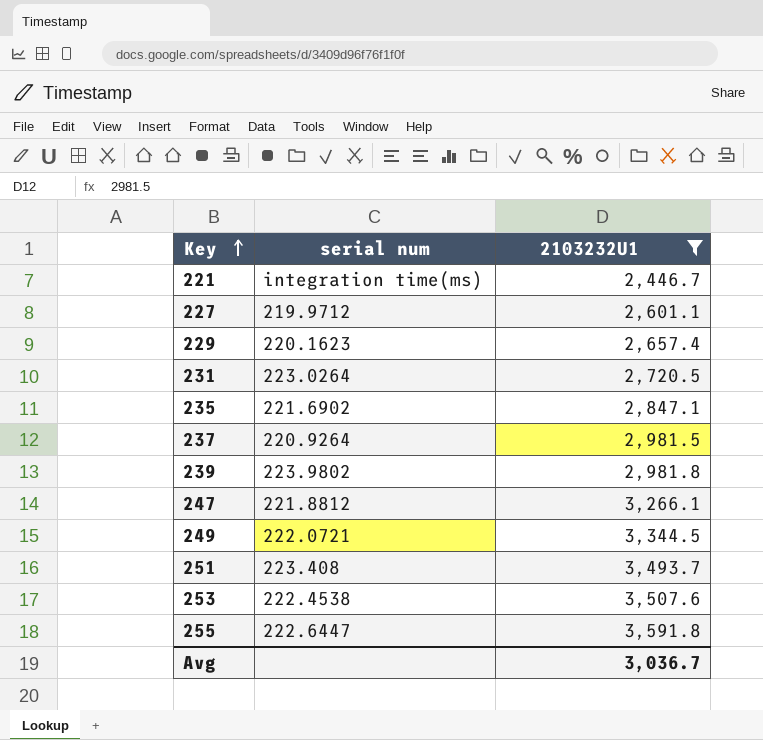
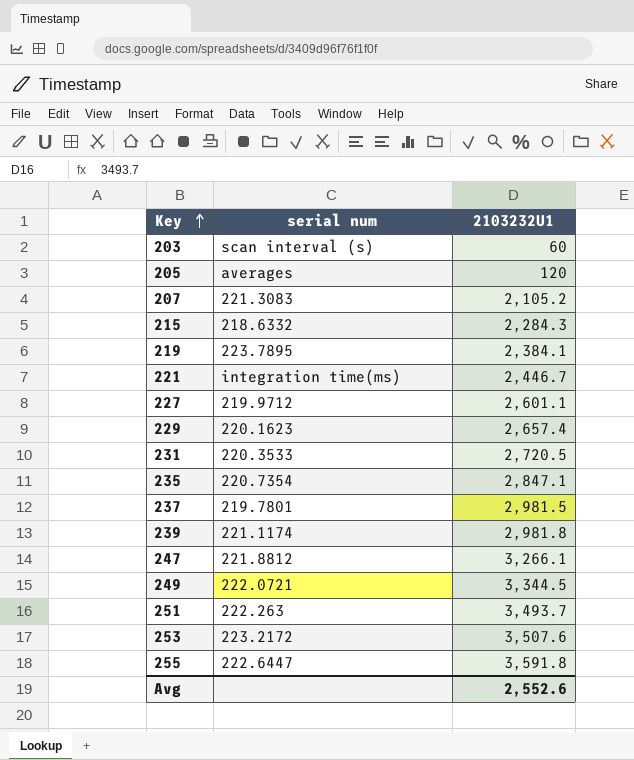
filter: 2103232U1 >= 2,446.7 -> none
231 | serial num: 223.0264 -> 220.3533
235 | serial num: 221.6902 -> 220.7354
237 | serial num: 220.9264 -> 219.7801
239 | serial num: 223.9802 -> 221.1174
251 | serial num: 223.408 -> 222.263
253 | serial num: 222.4538 -> 223.2172
Avg | 2103232U1: 3,036.7 -> 2,552.6

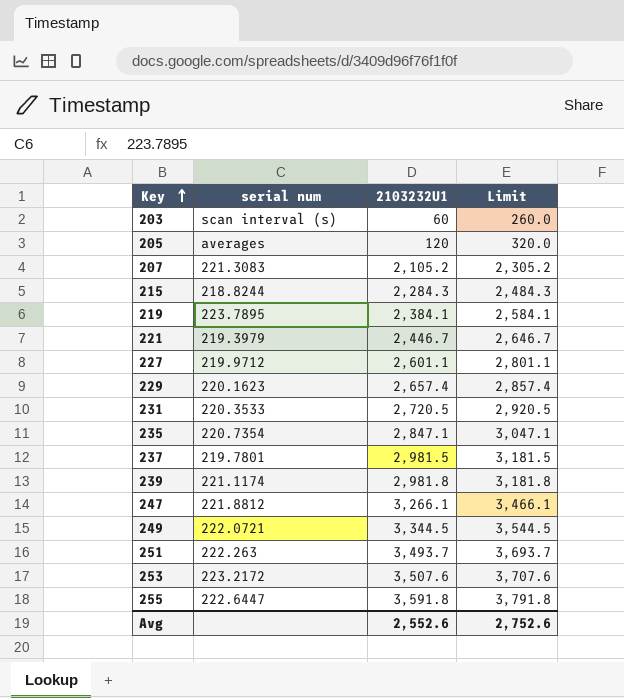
column Limit | formula: none -> [2103232U1] + 200
215 | serial num: 218.6332 -> 218.8244
221 | serial num: integration time(ms) -> 219.3979

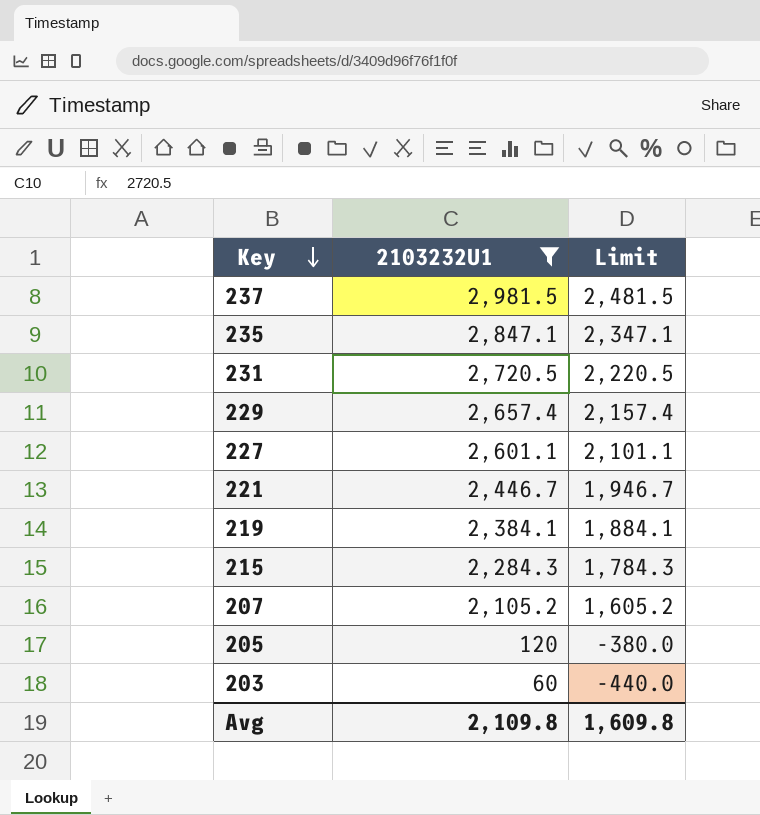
filter: none -> 2103232U1 <= 2,981.5
row order: Key ascending -> Key descending
column serial num | position: 2 -> none
column Limit | formula: [2103232U1] + 200 -> [2103232U1] - 500
Avg | 2103232U1: 2,552.6 -> 2,109.8
Avg | Limit: 2,752.6 -> 1,609.8

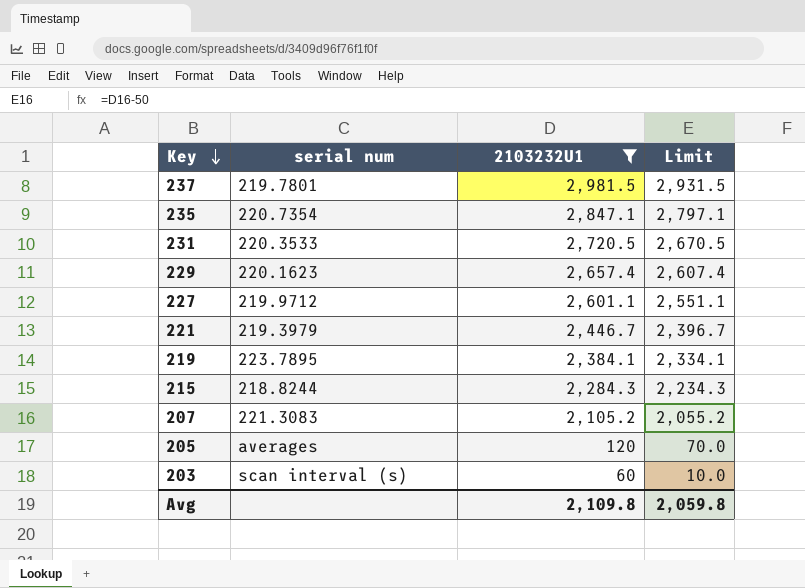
column serial num | position: none -> 2
column Limit | formula: [2103232U1] - 500 -> [2103232U1] - 50
Avg | Limit: 1,609.8 -> 2,059.8

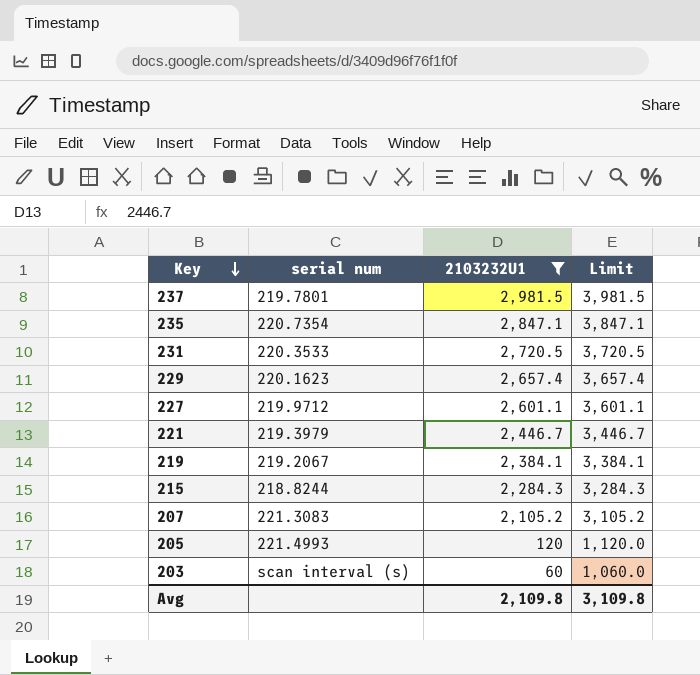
column Limit | formula: [2103232U1] - 50 -> [2103232U1] + 1000
219 | serial num: 223.7895 -> 219.2067
205 | serial num: averages -> 221.4993
Avg | Limit: 2,059.8 -> 3,109.8

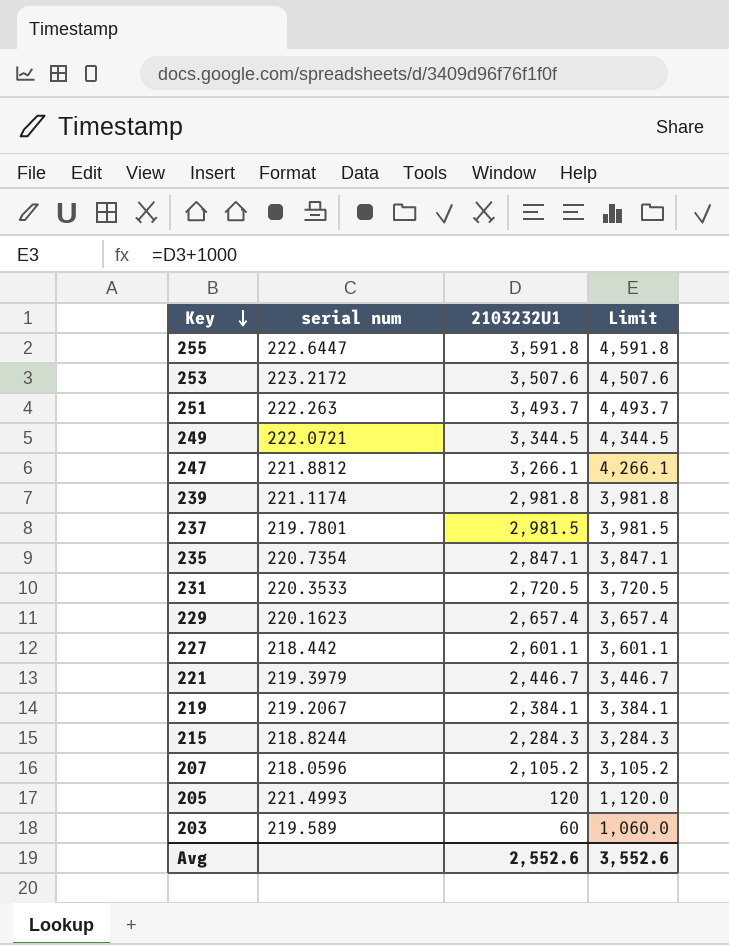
filter: 2103232U1 <= 2,981.5 -> none
227 | serial num: 219.9712 -> 218.442
207 | serial num: 221.3083 -> 218.0596
203 | serial num: scan interval (s) -> 219.589
Avg | 2103232U1: 2,109.8 -> 2,552.6
Avg | Limit: 3,109.8 -> 3,552.6

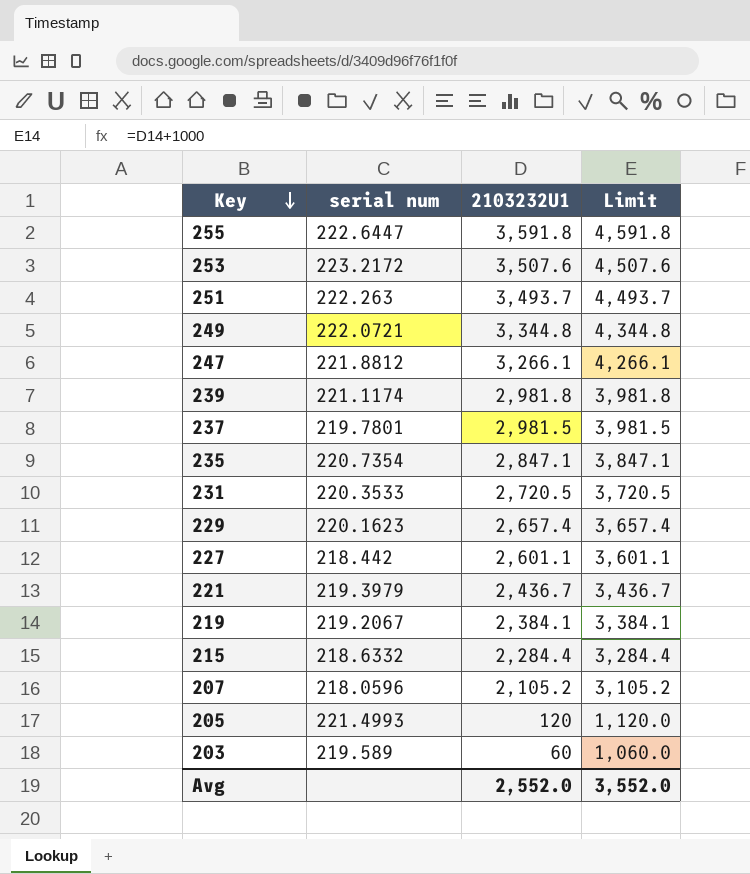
249 | 2103232U1: 3,344.5 -> 3,344.8
249 | Limit: 4,344.5 -> 4,344.8
221 | 2103232U1: 2,446.7 -> 2,436.7
221 | Limit: 3,446.7 -> 3,436.7
215 | serial num: 218.8244 -> 218.6332
215 | 2103232U1: 2,284.3 -> 2,284.4
215 | Limit: 3,284.3 -> 3,284.4
Avg | 2103232U1: 2,552.6 -> 2,552.0
Avg | Limit: 3,552.6 -> 3,552.0

